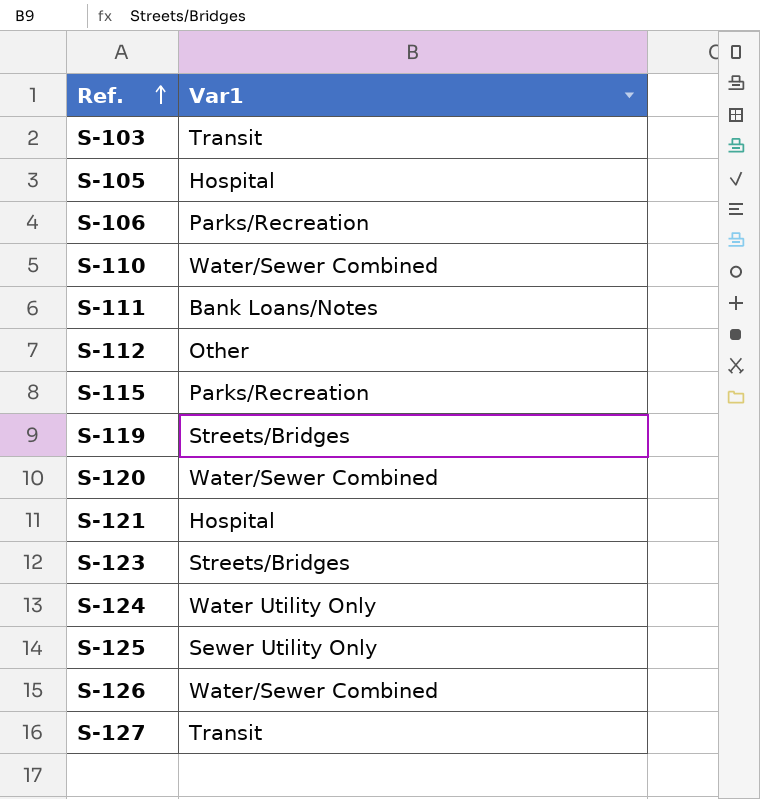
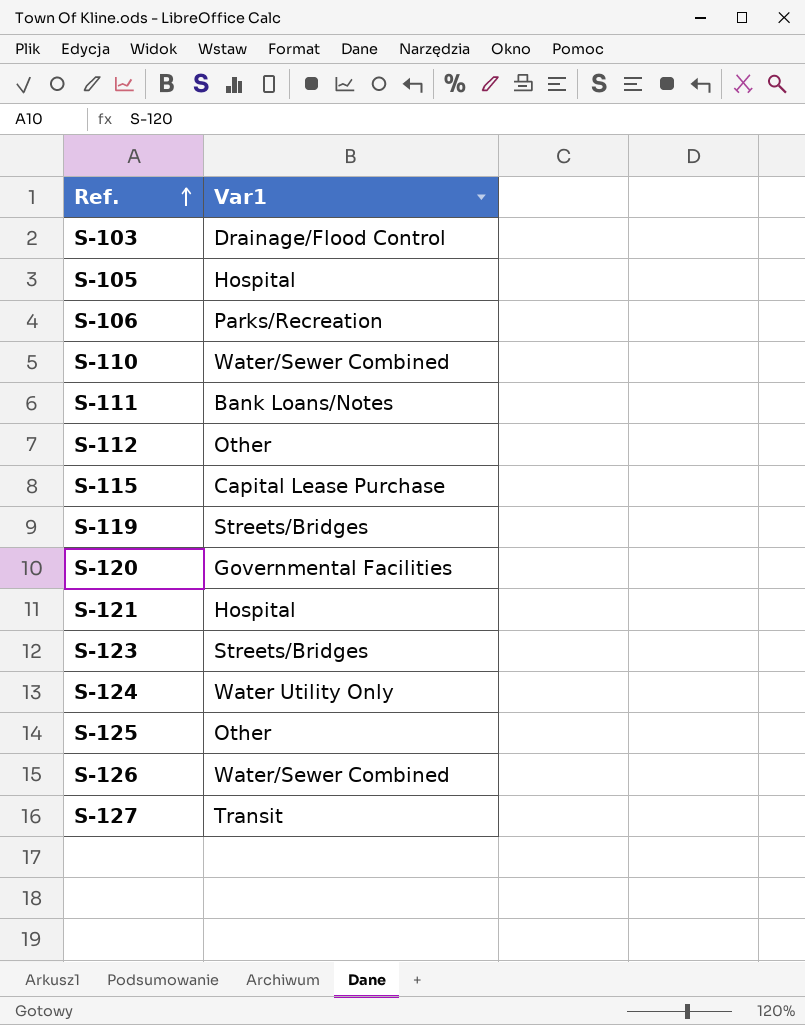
S-103 | Var1: Transit -> Drainage/Flood Control
S-115 | Var1: Parks/Recreation -> Capital Lease Purchase
S-120 | Var1: Water/Sewer Combined -> Governmental Facilities
S-125 | Var1: Sewer Utility Only -> Other

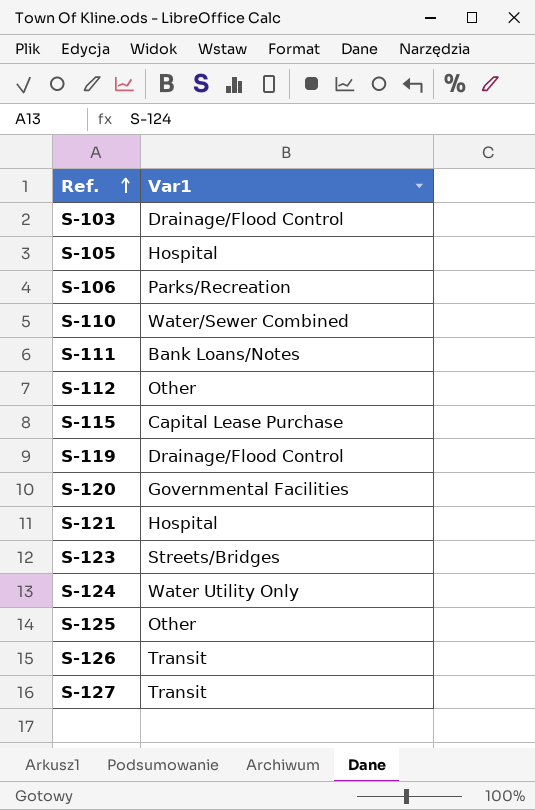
S-119 | Var1: Streets/Bridges -> Drainage/Flood Control
S-126 | Var1: Water/Sewer Combined -> Transit

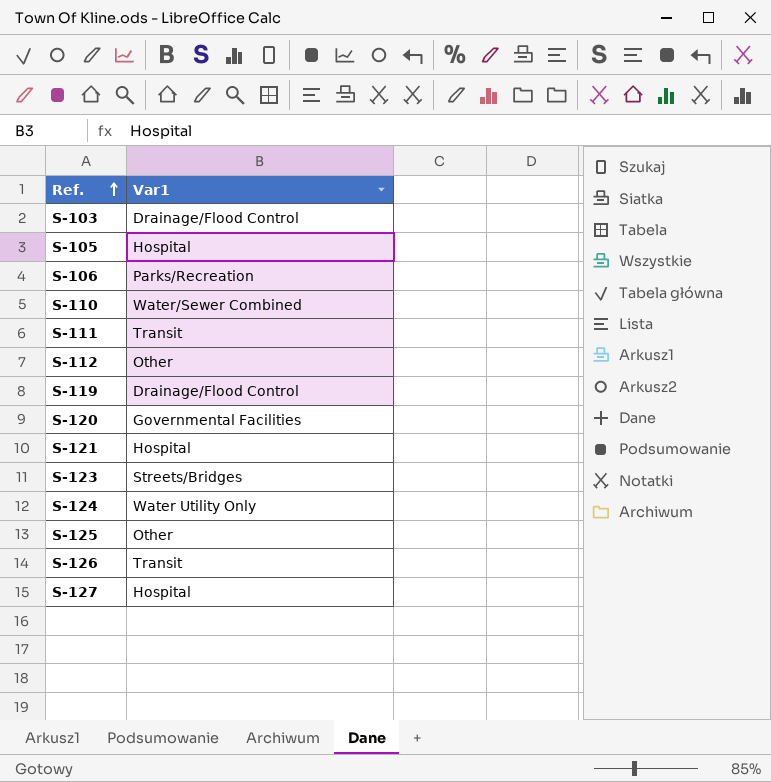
row S-115: Capital Lease Purchase -> none
S-111 | Var1: Bank Loans/Notes -> Transit
S-127 | Var1: Transit -> Hospital

